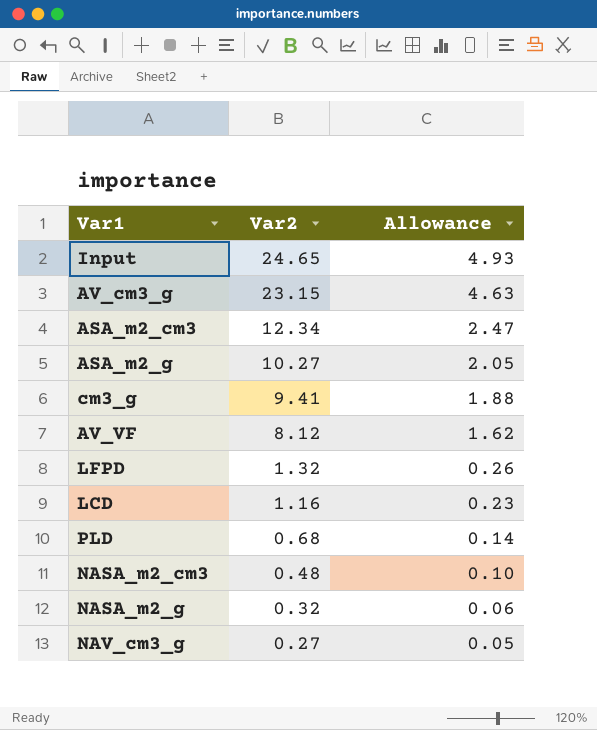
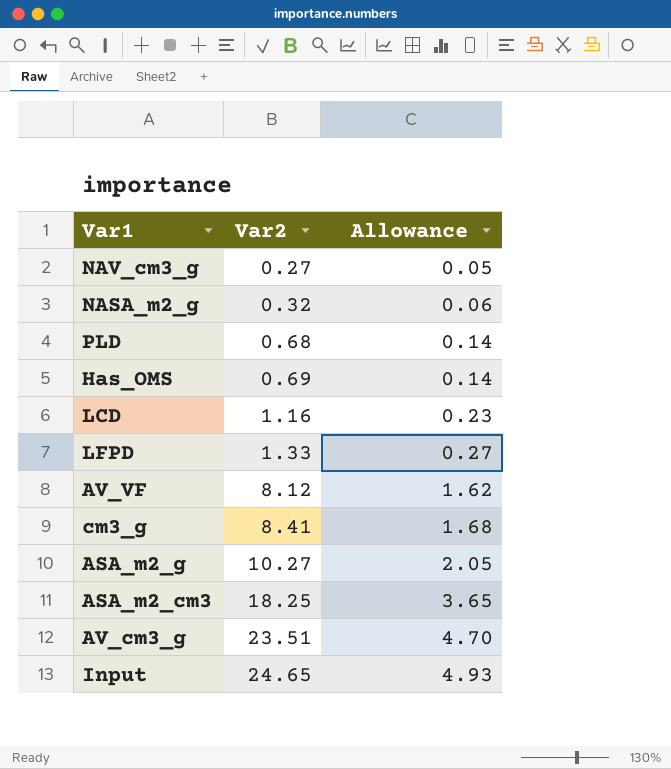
row order: Var2 descending -> Var2 ascending
row NASA_m2_cm3: 0.48 | 0.10 -> none
row Has_OMS: none -> 0.69 | 0.14
LFPD | Var2: 1.32 -> 1.33
LFPD | Allowance: 0.26 -> 0.27
cm3_g | Var2: 9.41 -> 8.41
cm3_g | Allowance: 1.88 -> 1.68
ASA_m2_cm3 | Var2: 12.34 -> 18.25
ASA_m2_cm3 | Allowance: 2.47 -> 3.65
AV_cm3_g | Var2: 23.15 -> 23.51
AV_cm3_g | Allowance: 4.63 -> 4.70

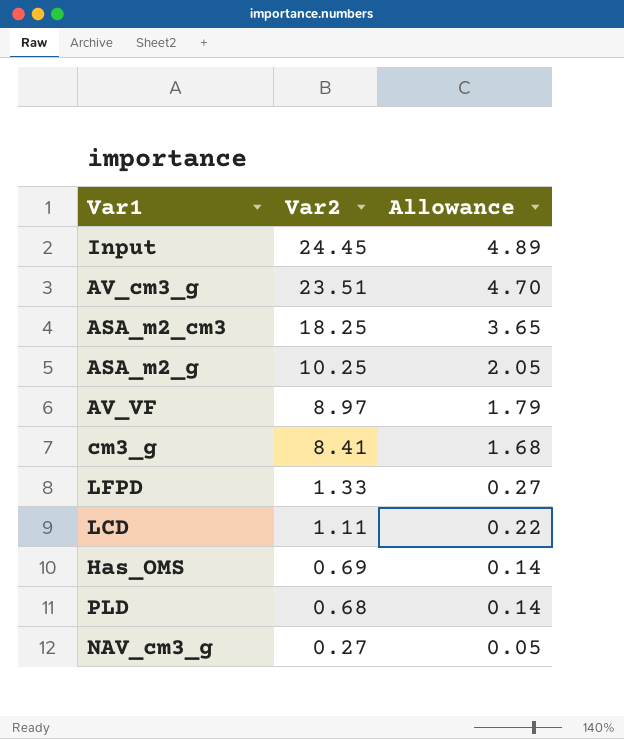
row order: Var2 ascending -> Var2 descending
row NASA_m2_g: 0.32 | 0.06 -> none
Input | Var2: 24.65 -> 24.45
Input | Allowance: 4.93 -> 4.89
ASA_m2_g | Var2: 10.27 -> 10.25
AV_VF | Var2: 8.12 -> 8.97
AV_VF | Allowance: 1.62 -> 1.79
LCD | Var2: 1.16 -> 1.11
LCD | Allowance: 0.23 -> 0.22

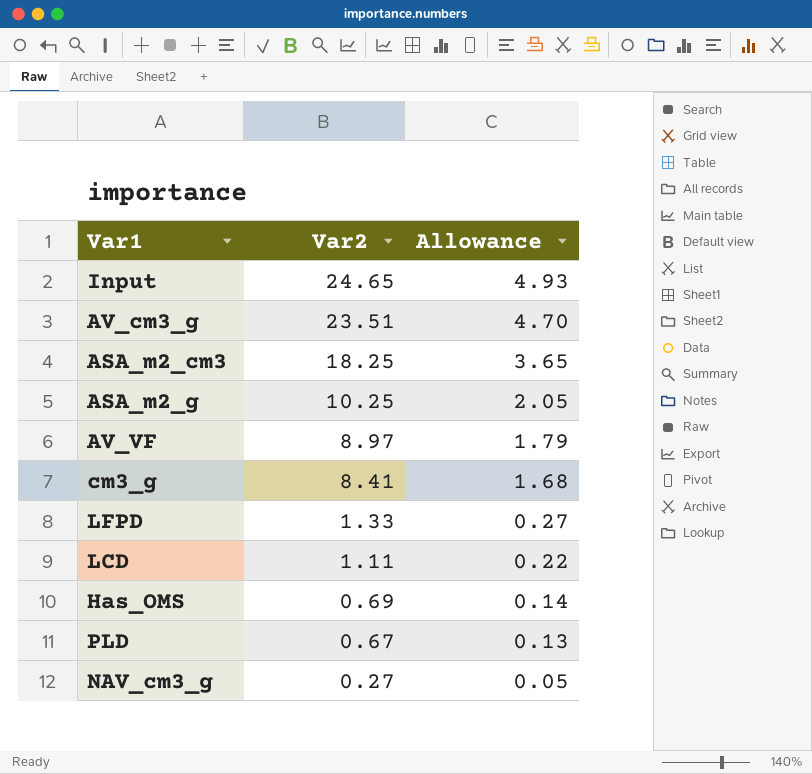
Input | Var2: 24.45 -> 24.65
Input | Allowance: 4.89 -> 4.93
PLD | Var2: 0.68 -> 0.67
PLD | Allowance: 0.14 -> 0.13

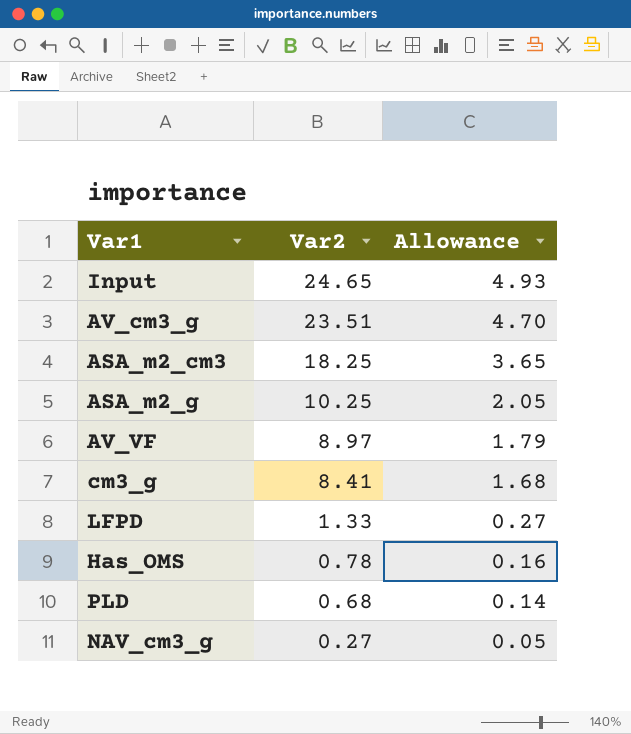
row LCD: 1.11 | 0.22 -> none
Has_OMS | Var2: 0.69 -> 0.78
Has_OMS | Allowance: 0.14 -> 0.16
PLD | Var2: 0.67 -> 0.68
PLD | Allowance: 0.13 -> 0.14

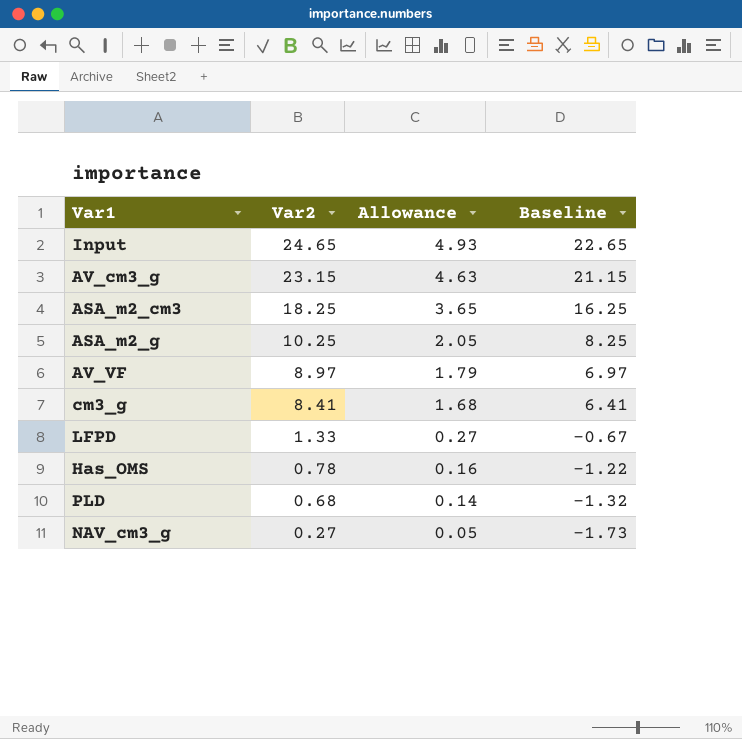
column Baseline | formula: none -> [Var2] - 2
AV_cm3_g | Var2: 23.51 -> 23.15
AV_cm3_g | Allowance: 4.70 -> 4.63

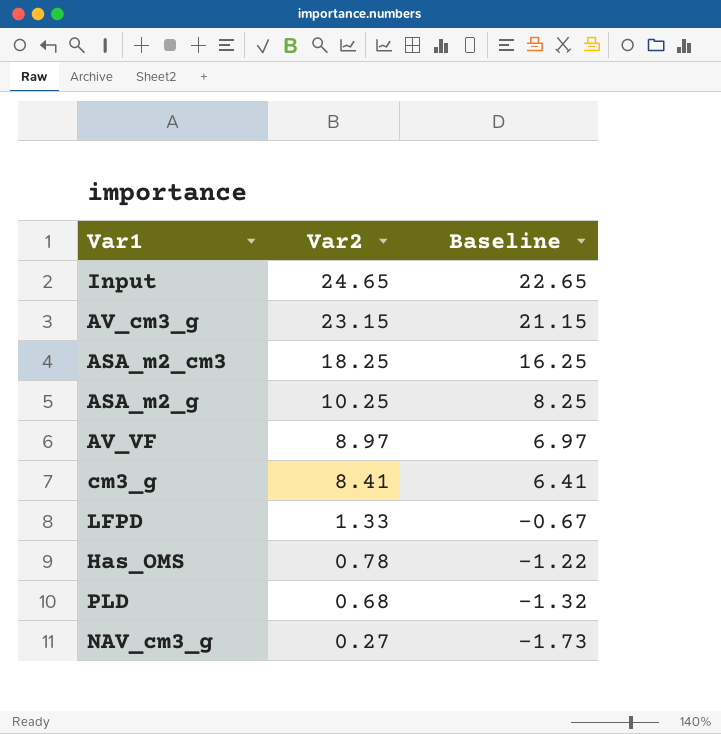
column Allowance | formula: [Var2] * 0.2 -> none

